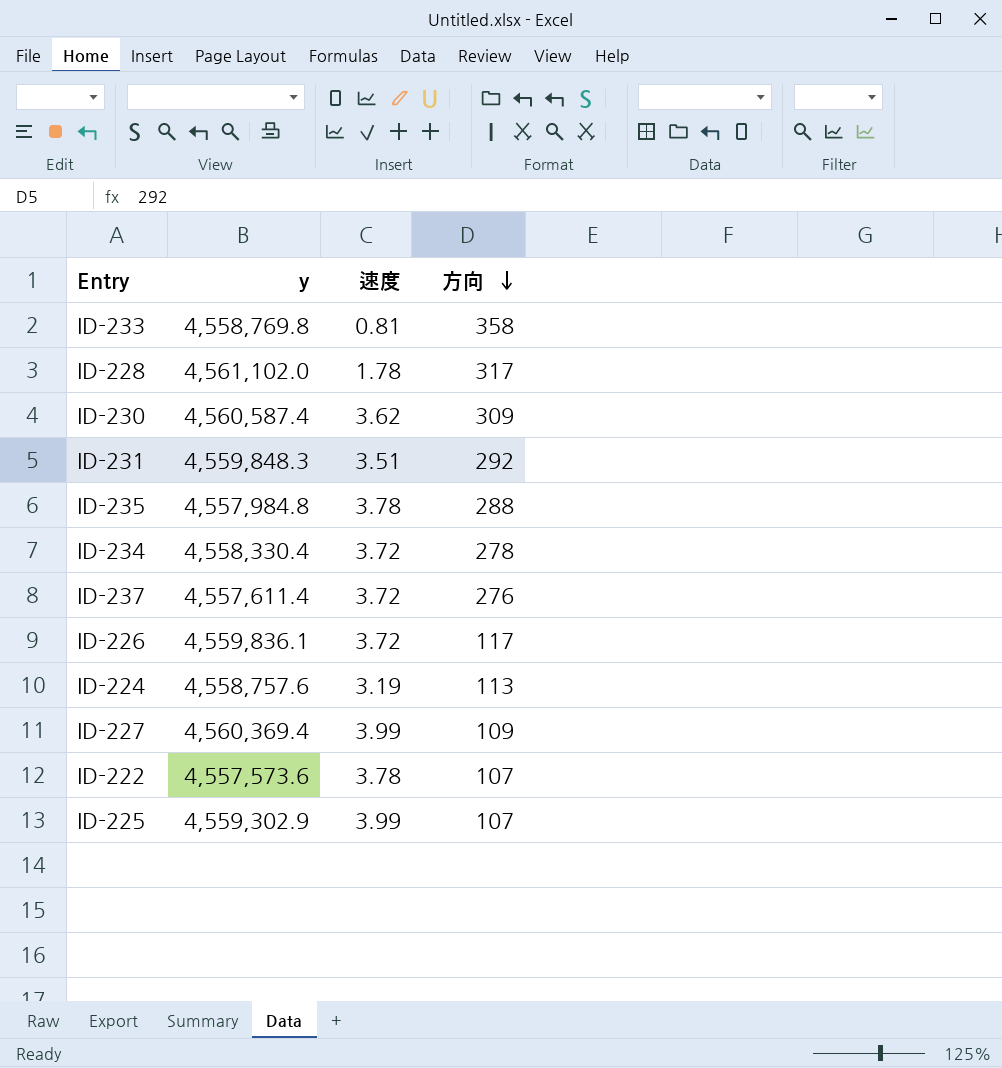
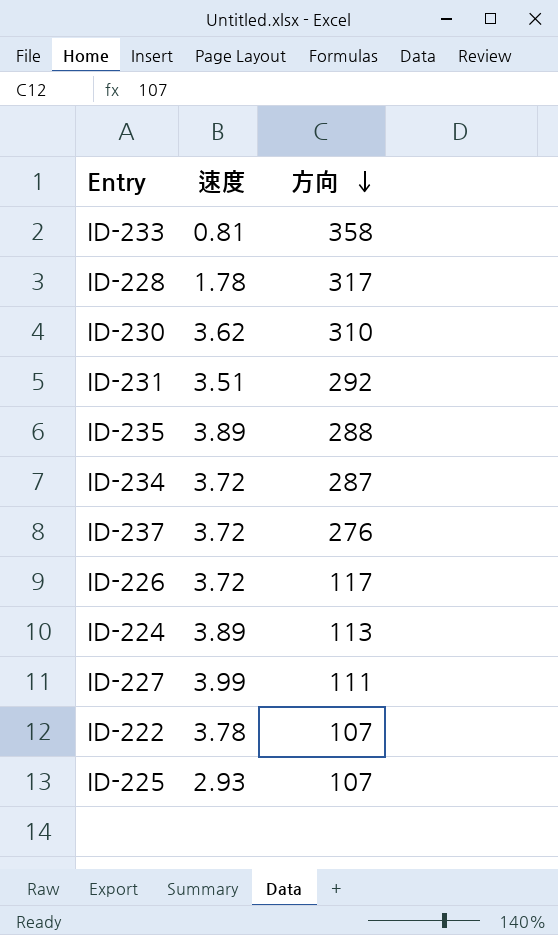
column y | position: 2 -> none
ID-230 | 方向: 309 -> 310
ID-235 | 速度: 3.78 -> 3.89
ID-234 | 方向: 278 -> 287
ID-224 | 速度: 3.19 -> 3.89
ID-227 | 方向: 109 -> 111
ID-225 | 速度: 3.99 -> 2.93

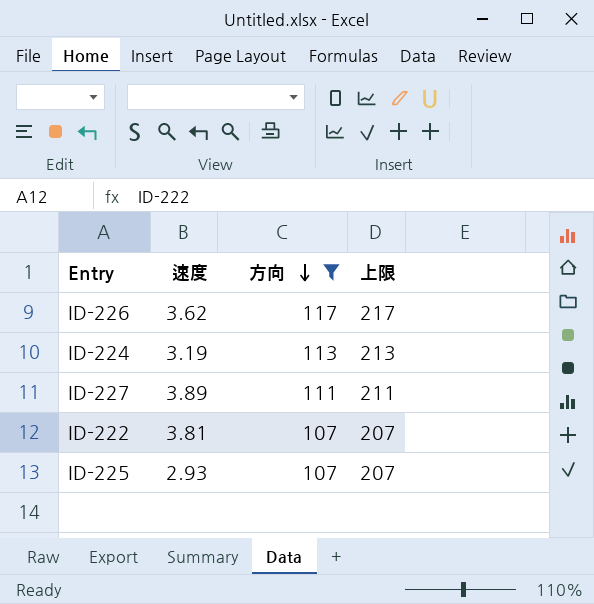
filter: none -> 方向 <= 117
column 上限 | formula: none -> [方向] + 100
ID-226 | 速度: 3.72 -> 3.62
ID-224 | 速度: 3.89 -> 3.19
ID-227 | 速度: 3.99 -> 3.89
ID-222 | 速度: 3.78 -> 3.81

